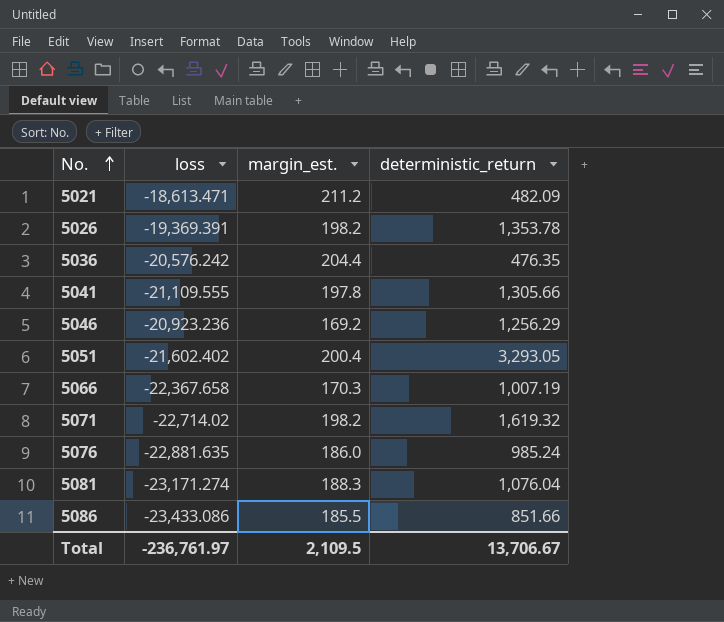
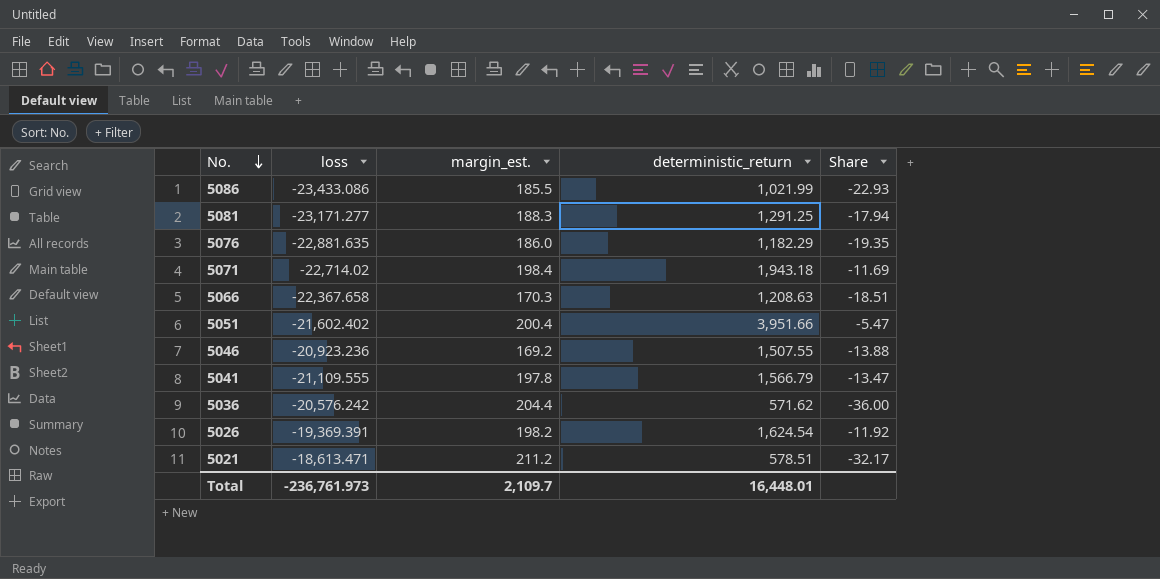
row order: No. ascending -> No. descending
column Share | formula: none -> [loss] / [deterministic_return]
5086 | deterministic_return: 851.66 -> 1,021.99
5081 | loss: -23,171.274 -> -23,171.277
5081 | deterministic_return: 1,076.04 -> 1,291.25
5076 | deterministic_return: 985.24 -> 1,182.29
5071 | margin_est.: 198.2 -> 198.4
5071 | deterministic_return: 1,619.32 -> 1,943.18
5066 | deterministic_return: 1,007.19 -> 1,208.63
5051 | deterministic_return: 3,293.05 -> 3,951.66
5046 | deterministic_return: 1,256.29 -> 1,507.55
5041 | deterministic_return: 1,305.66 -> 1,566.79
5036 | deterministic_return: 476.35 -> 571.62
5026 | deterministic_return: 1,353.78 -> 1,624.54
5021 | deterministic_return: 482.09 -> 578.51
Total | loss: -236,761.97 -> -236,761.973
Total | margin_est.: 2,109.5 -> 2,109.7
Total | deterministic_return: 13,706.67 -> 16,448.01

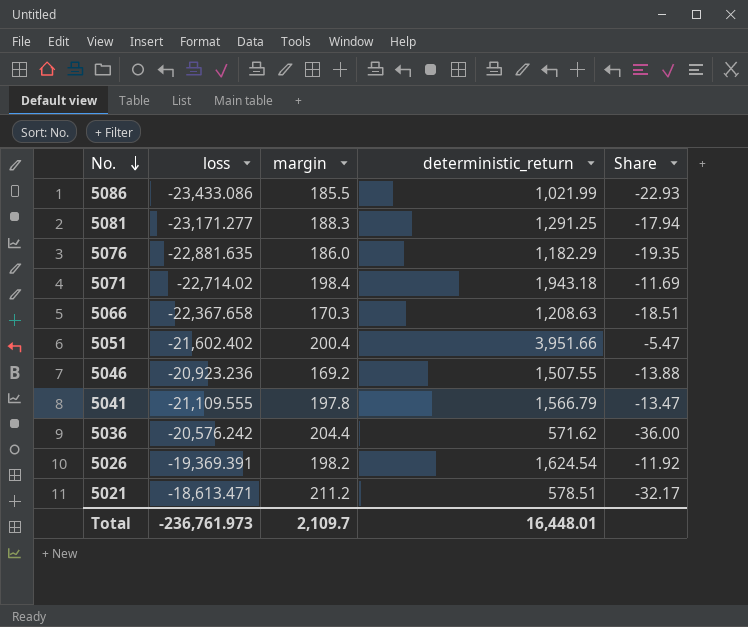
column name: margin_est. -> margin

